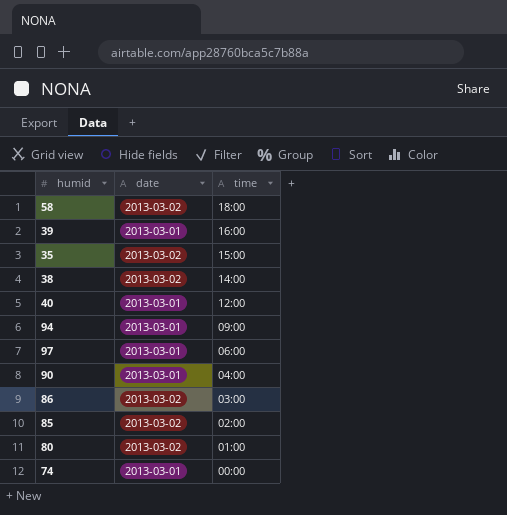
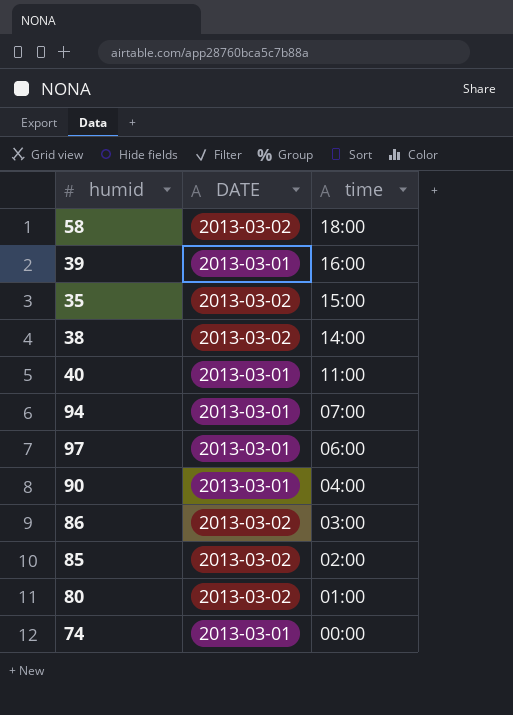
column name: date -> DATE
40 | time: 12:00 -> 11:00
94 | time: 09:00 -> 07:00

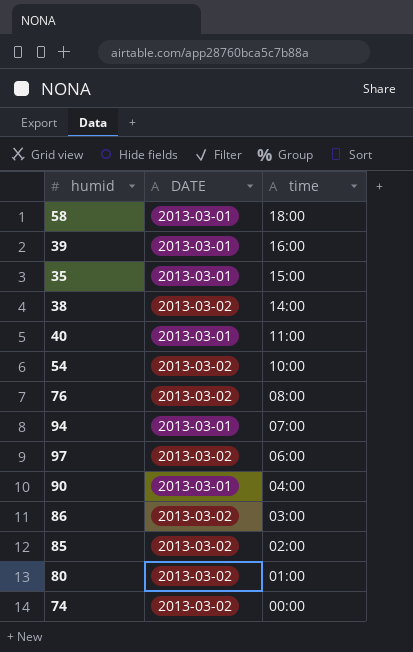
58 | DATE: 2013-03-02 -> 2013-03-01
35 | DATE: 2013-03-02 -> 2013-03-01
row 54: none -> 2013-03-02 | 10:00
row 76: none -> 2013-03-02 | 08:00
97 | DATE: 2013-03-01 -> 2013-03-02
74 | DATE: 2013-03-01 -> 2013-03-02

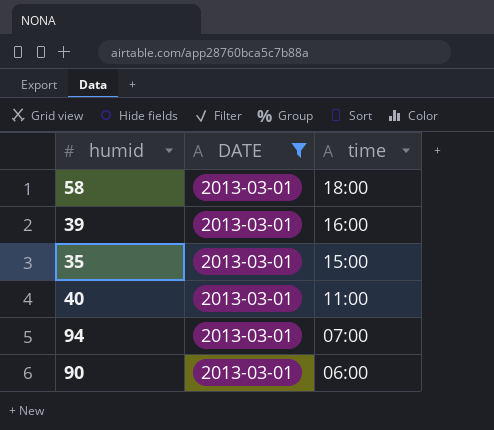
filter: none -> DATE = 2013-03-01
90 | time: 04:00 -> 06:00

